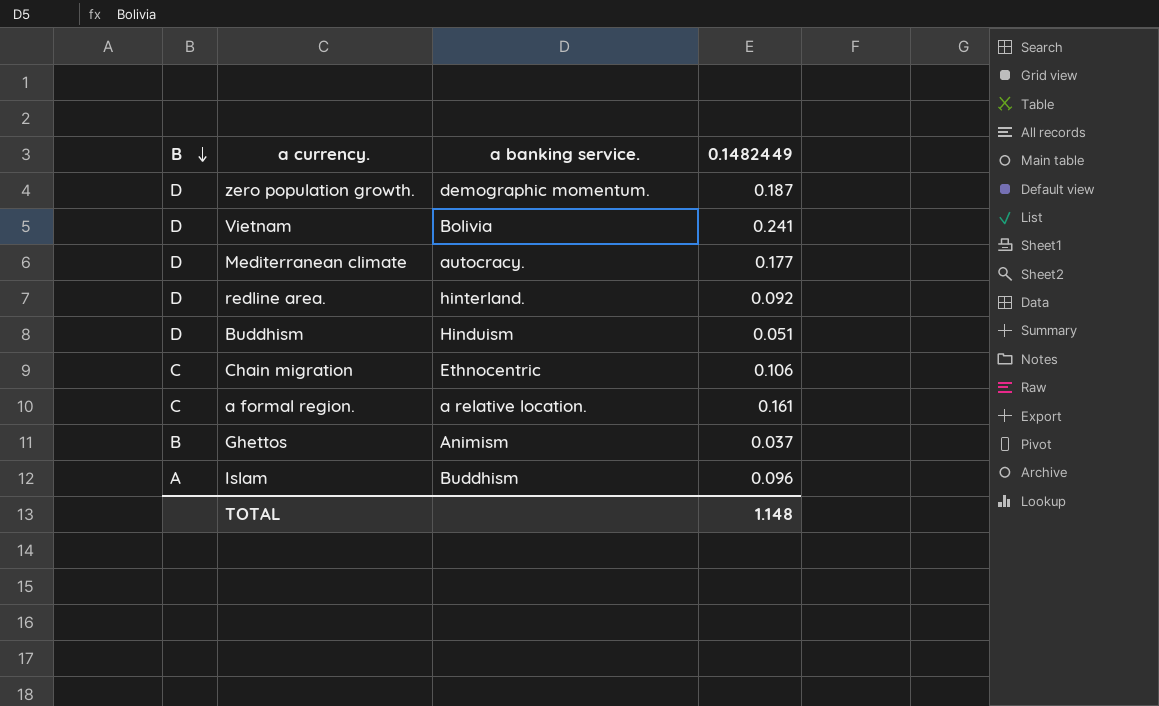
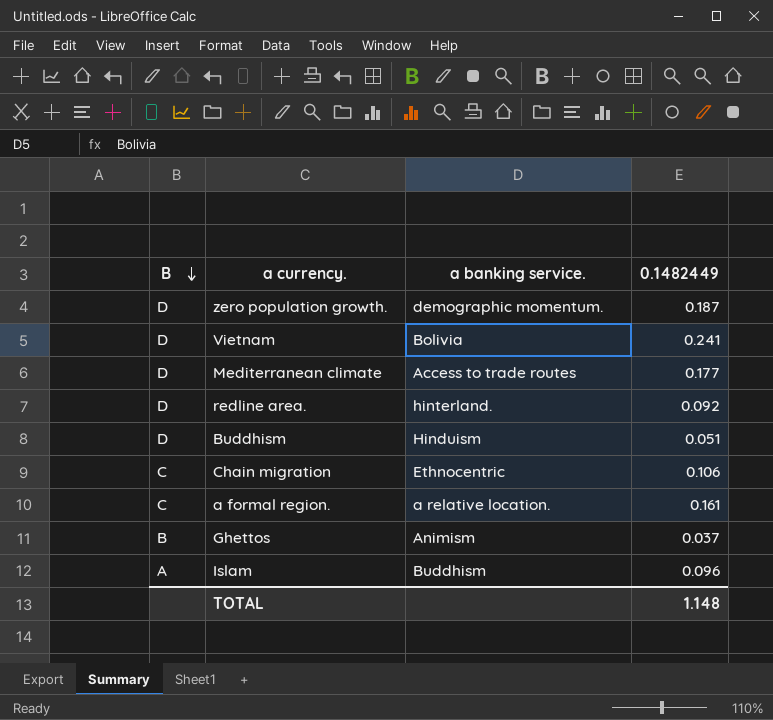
Mediterranean climate | a banking service.: autocracy. -> Access to trade routes

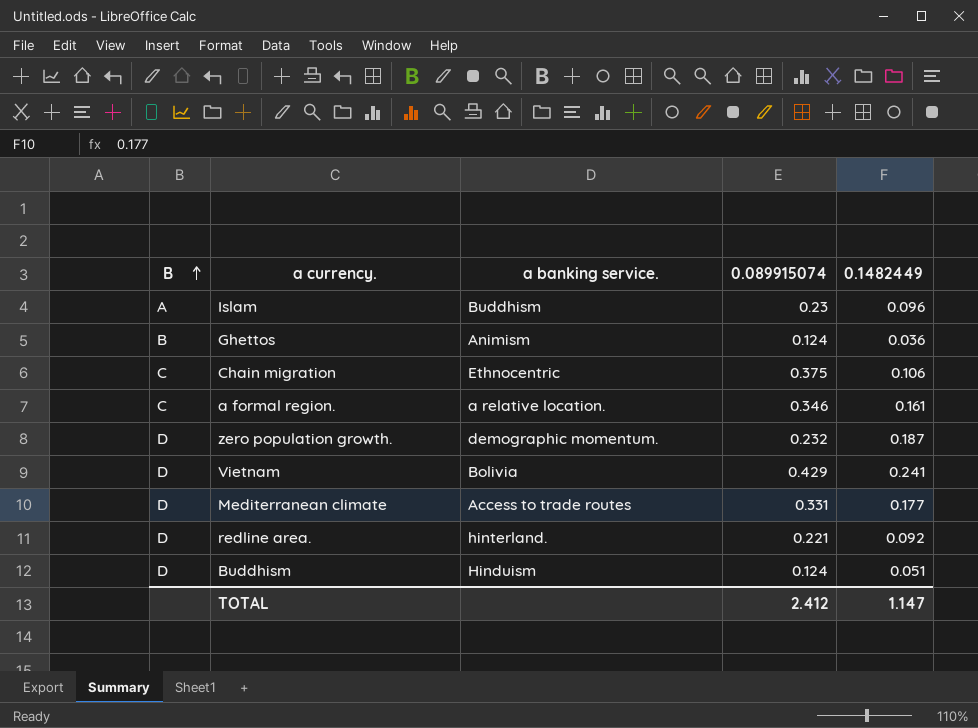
row order: B descending -> B ascending
column 0.089915074 | position: none -> 4
Ghettos | 0.1482449: 0.037 -> 0.036
TOTAL | 0.1482449: 1.148 -> 1.147

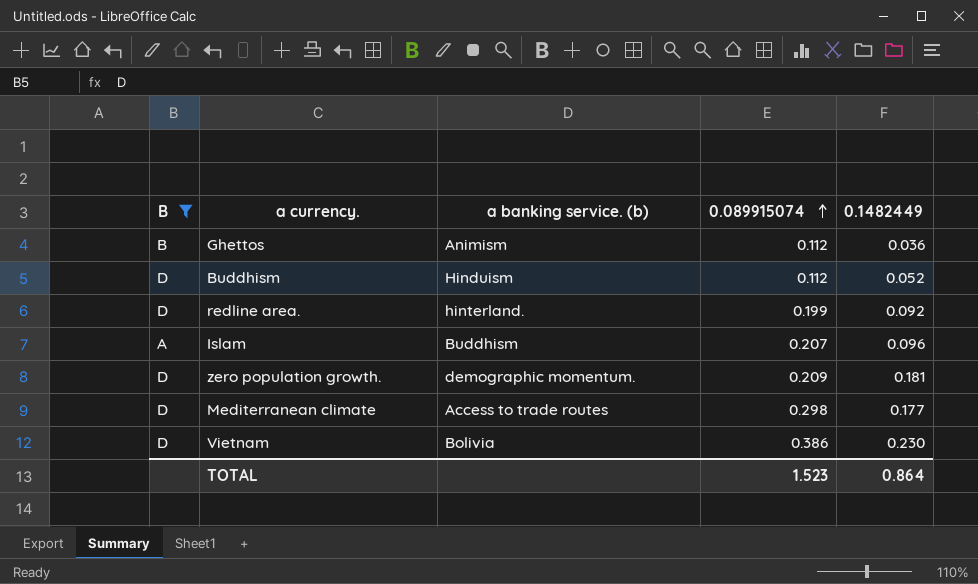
filter: none -> B != C
row order: B ascending -> 0.089915074 ascending
column name: a banking service. -> a banking service. (b)
Ghettos | 0.089915074: 0.124 -> 0.112
Buddhism | 0.089915074: 0.124 -> 0.112
Buddhism | 0.1482449: 0.051 -> 0.052
redline area. | 0.089915074: 0.221 -> 0.199
Islam | 0.089915074: 0.23 -> 0.207
zero population growth. | 0.089915074: 0.232 -> 0.209
zero population growth. | 0.1482449: 0.187 -> 0.181
Mediterranean climate | 0.089915074: 0.331 -> 0.298
Vietnam | 0.089915074: 0.429 -> 0.386
Vietnam | 0.1482449: 0.241 -> 0.230
TOTAL | 0.089915074: 2.412 -> 1.523
TOTAL | 0.1482449: 1.147 -> 0.864

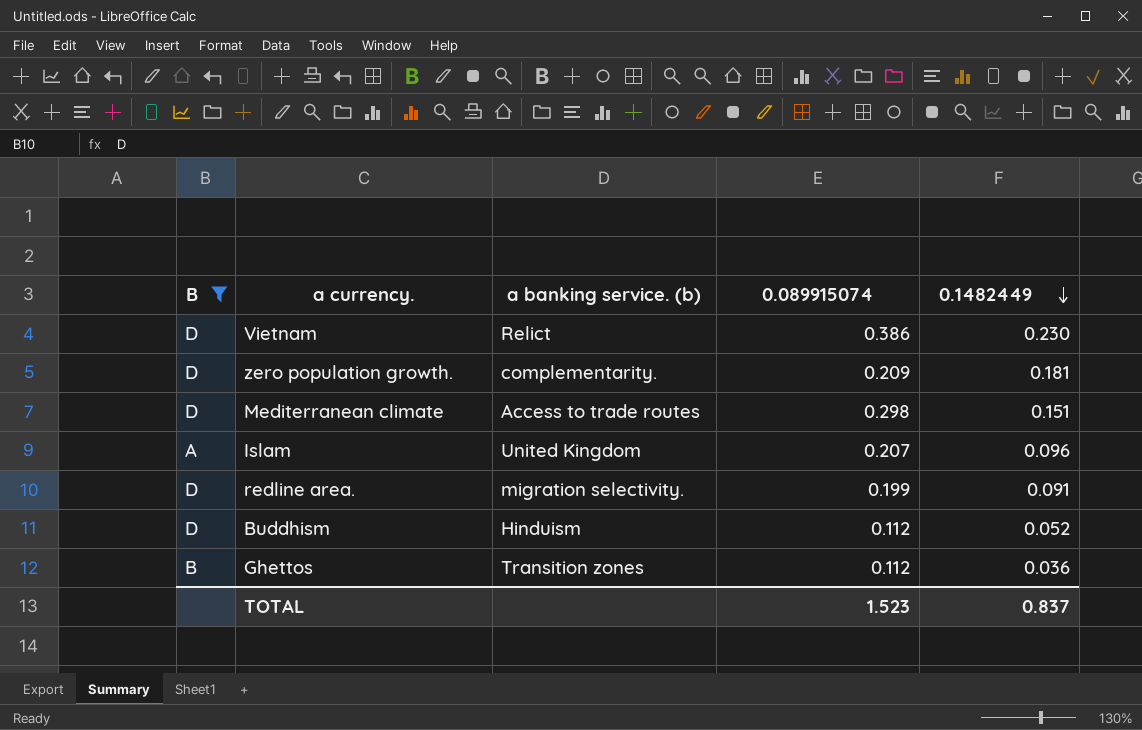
row order: 0.089915074 ascending -> 0.1482449 descending
Vietnam | a banking service. (b): Bolivia -> Relict
zero population growth. | a banking service. (b): demographic momentum. -> complementarity.
Mediterranean climate | 0.1482449: 0.177 -> 0.151
Islam | a banking service. (b): Buddhism -> United Kingdom
redline area. | a banking service. (b): hinterland. -> migration selectivity.
redline area. | 0.1482449: 0.092 -> 0.091
Ghettos | a banking service. (b): Animism -> Transition zones
TOTAL | 0.1482449: 0.864 -> 0.837

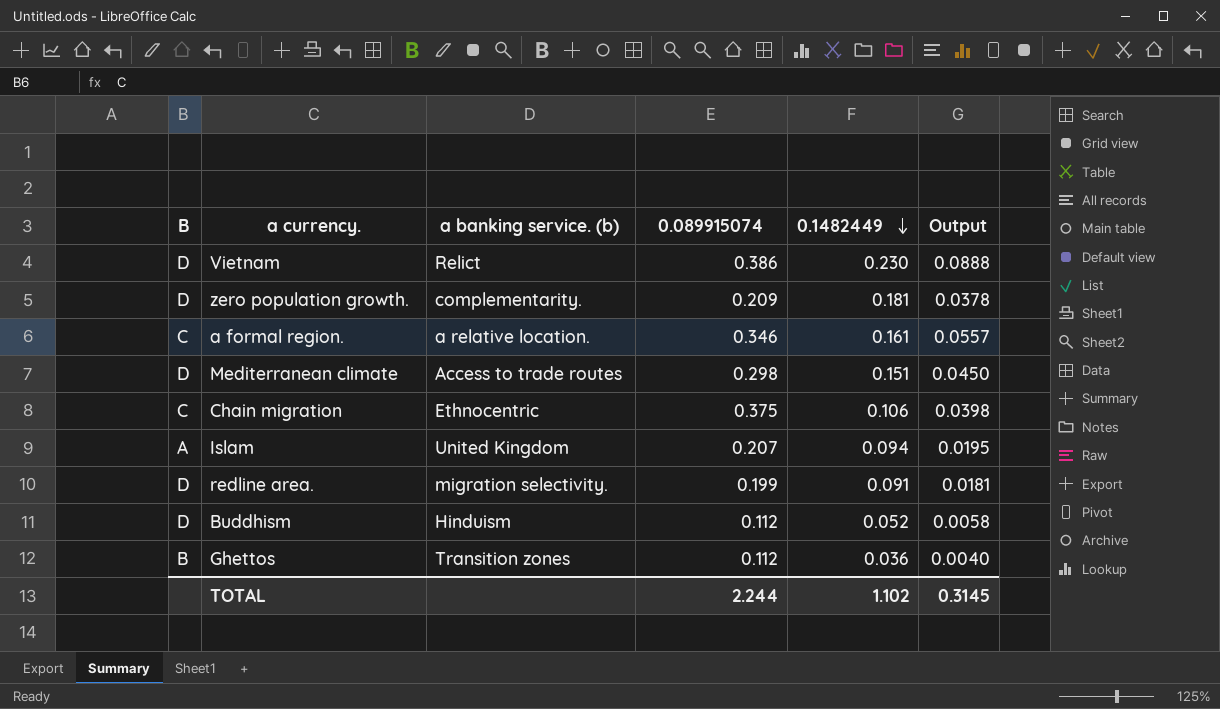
filter: B != C -> none
column Output | formula: none -> [0.089915074] * [0.1482449]
Islam | 0.1482449: 0.096 -> 0.094
TOTAL | 0.089915074: 1.523 -> 2.244
TOTAL | 0.1482449: 0.837 -> 1.102

